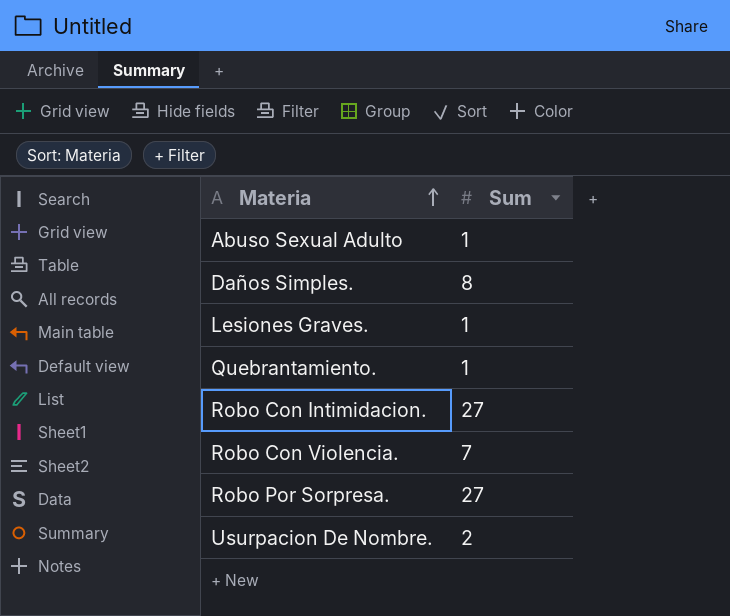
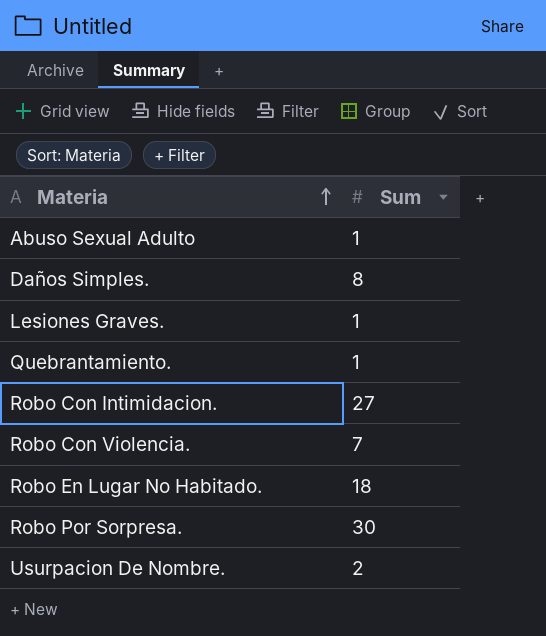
row Robo En Lugar No Habitado.: none -> 18
Robo Por Sorpresa. | Sum: 27 -> 30

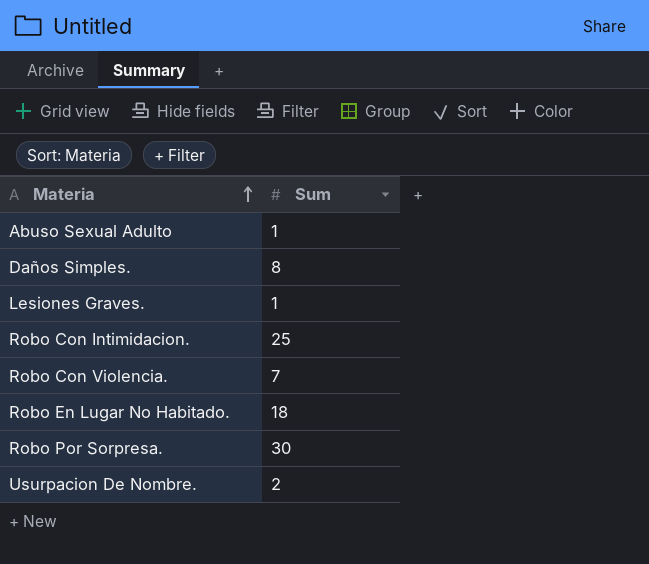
row Quebrantamiento.: 1 -> none
Robo Con Intimidacion. | Sum: 27 -> 25

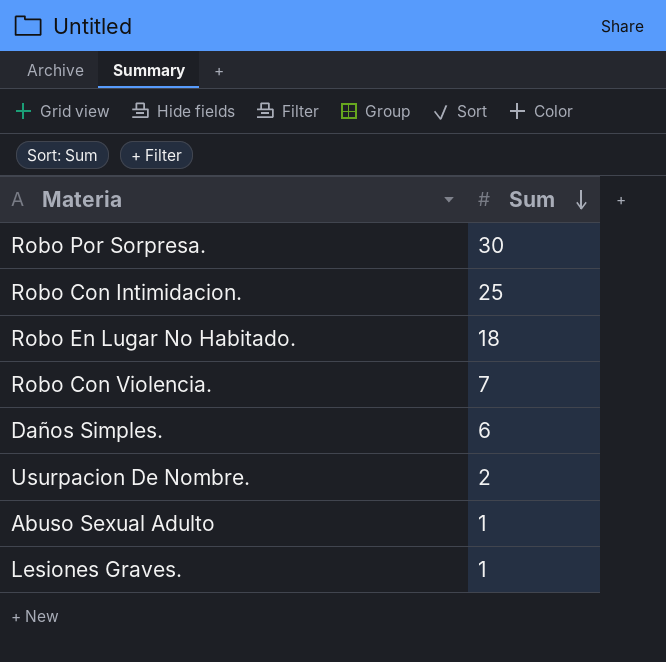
row order: Materia ascending -> Sum descending
Daños Simples. | Sum: 8 -> 6

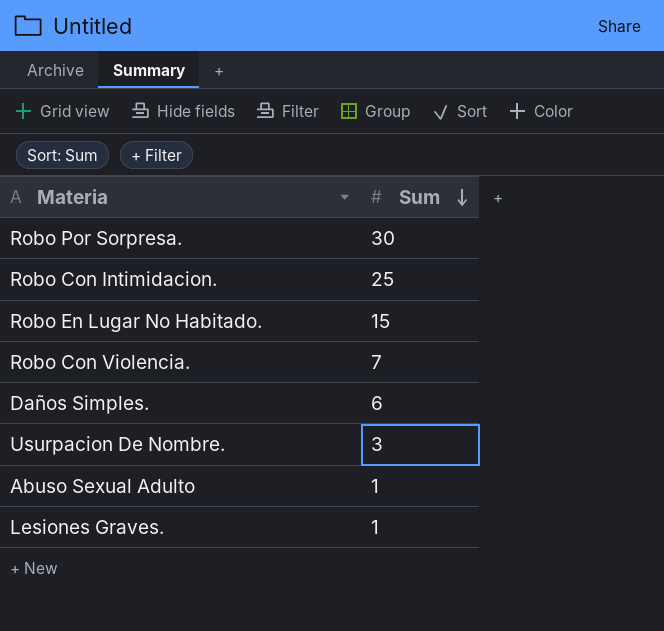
Robo En Lugar No Habitado. | Sum: 18 -> 15
Usurpacion De Nombre. | Sum: 2 -> 3

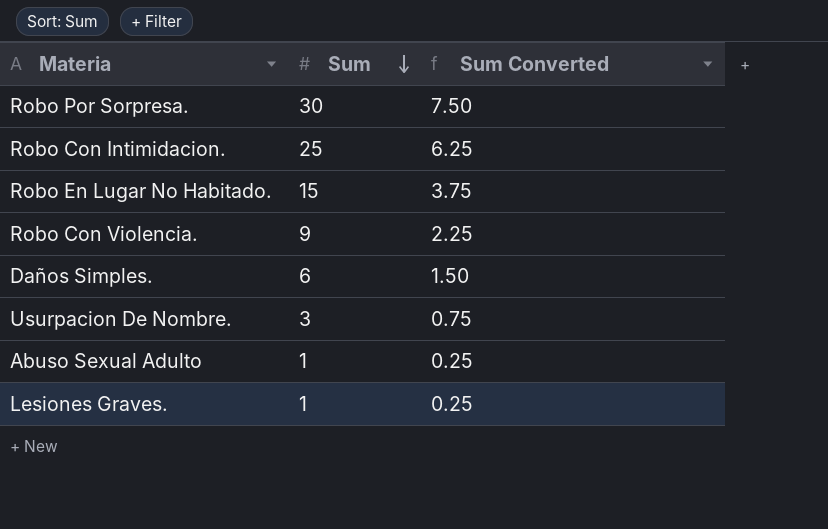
column Sum Converted | formula: none -> [Sum] * 0.25
Robo Con Violencia. | Sum: 7 -> 9

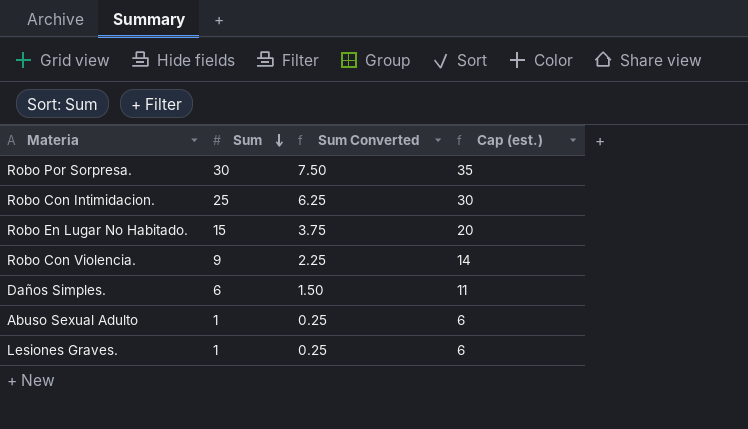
column Cap (est.) | formula: none -> [Sum] + 5
row Usurpacion De Nombre.: 3 | 0.75 -> none

